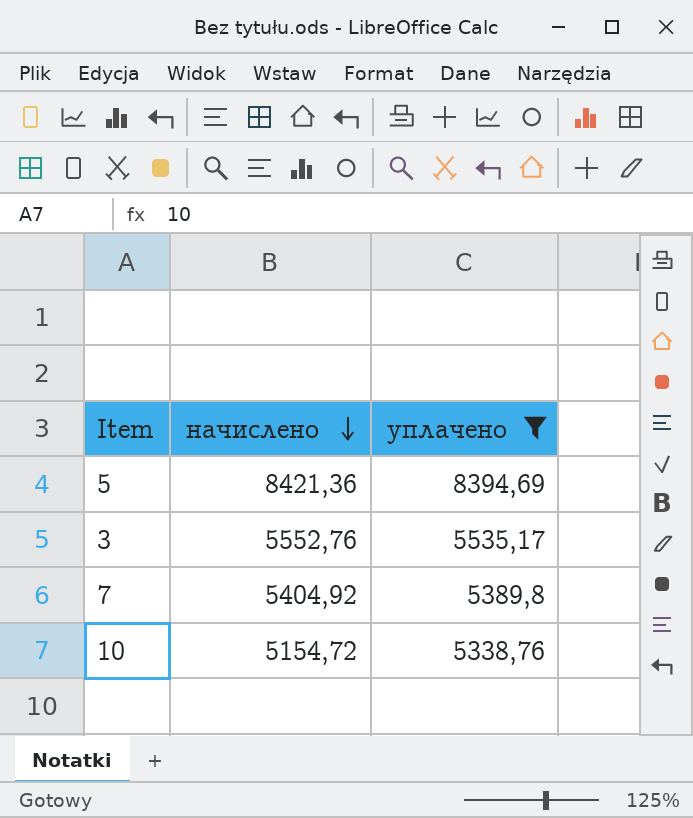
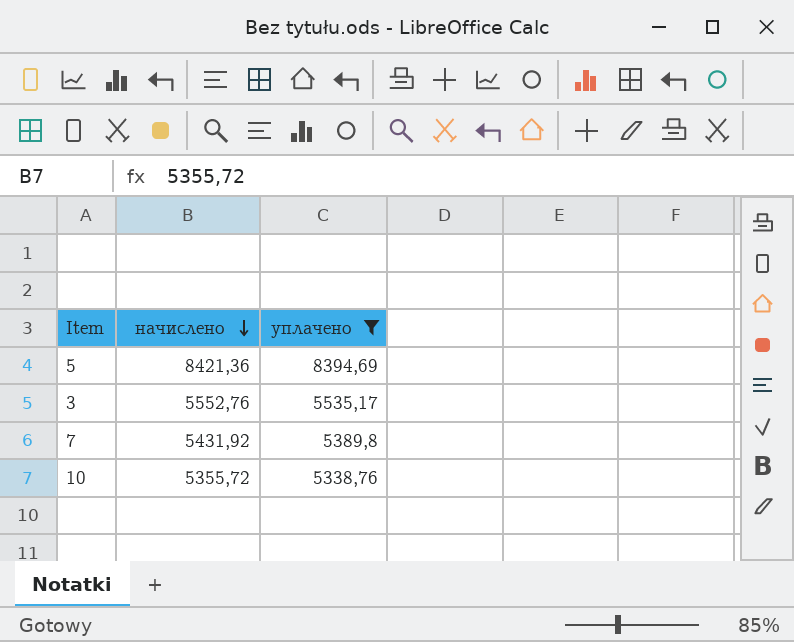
7 | начислено: 5404,92 -> 5431,92
10 | начислено: 5154,72 -> 5355,72

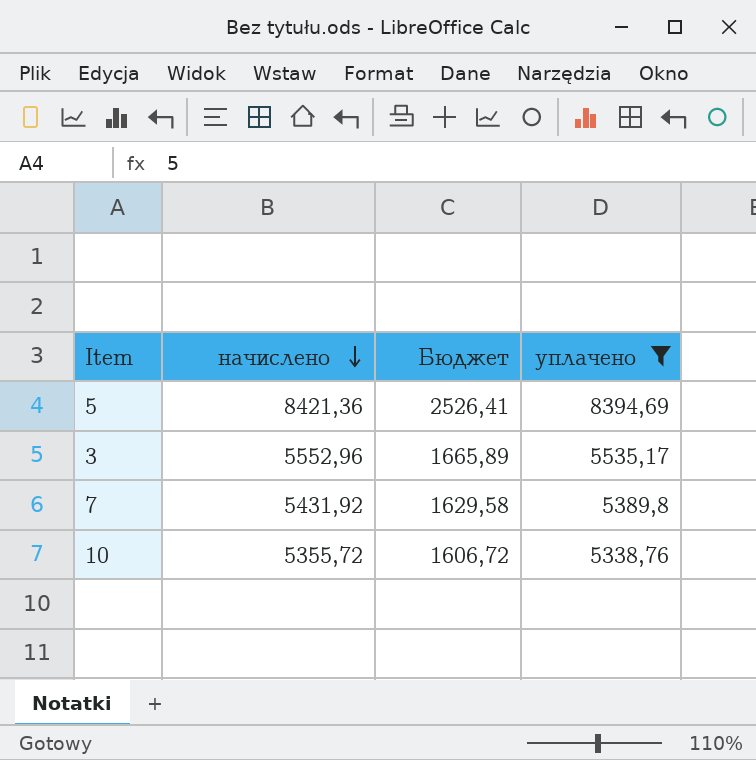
column Бюджет | formula: none -> [начислено] * 0,3
3 | начислено: 5552,76 -> 5552,96

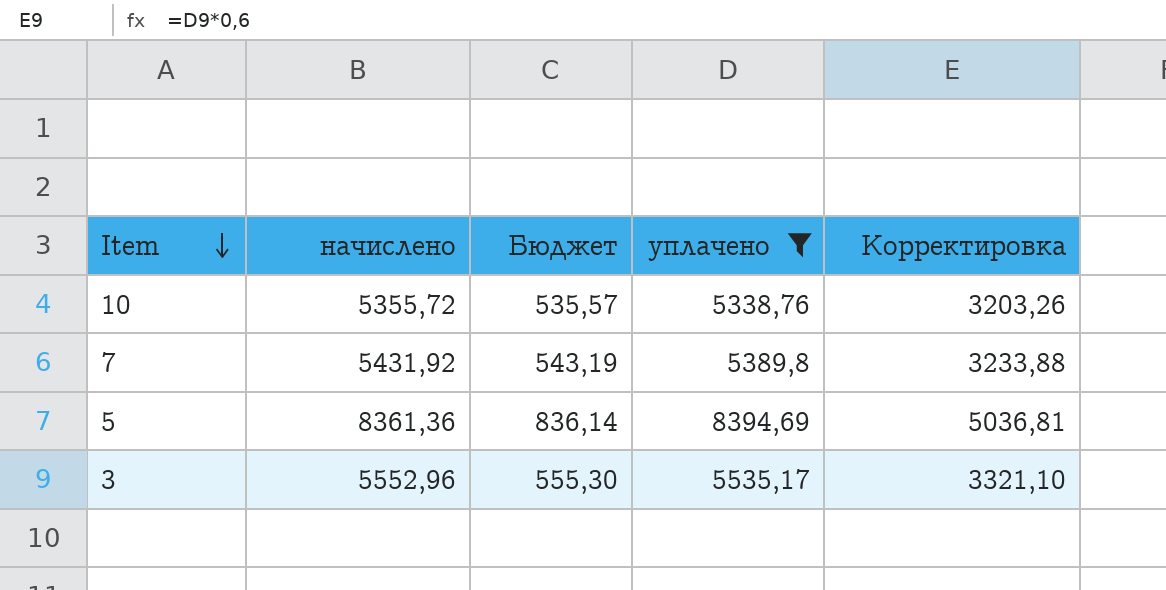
row order: начислено descending -> Item descending
column Бюджет | formula: [начислено] * 0,3 -> [начислено] * 0,1
column Корректировка | formula: none -> [уплачено] * 0,6
5 | начислено: 8421,36 -> 8361,36

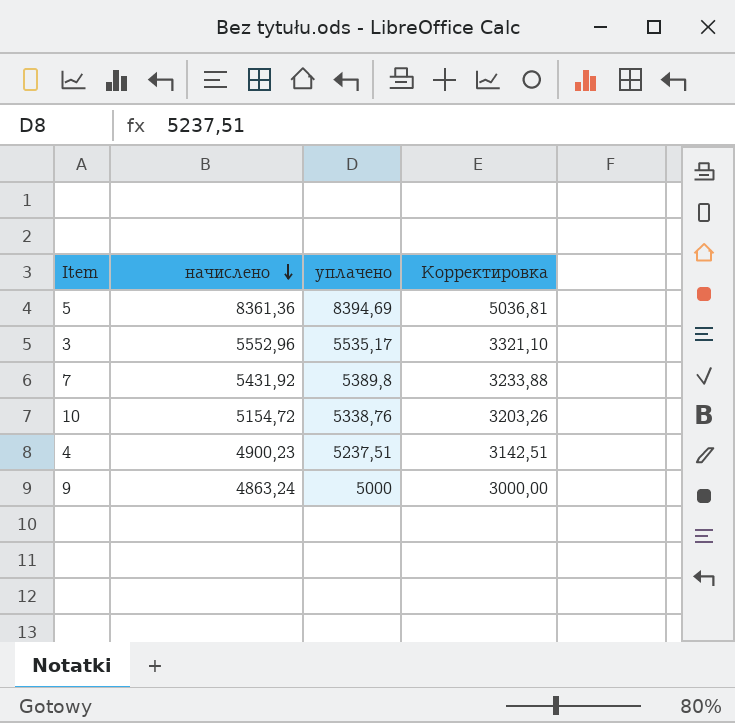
filter: уплачено >= 5338,76 -> none
row order: Item descending -> начислено descending
column Бюджет | formula: [начислено] * 0,1 -> none
10 | начислено: 5355,72 -> 5154,72

